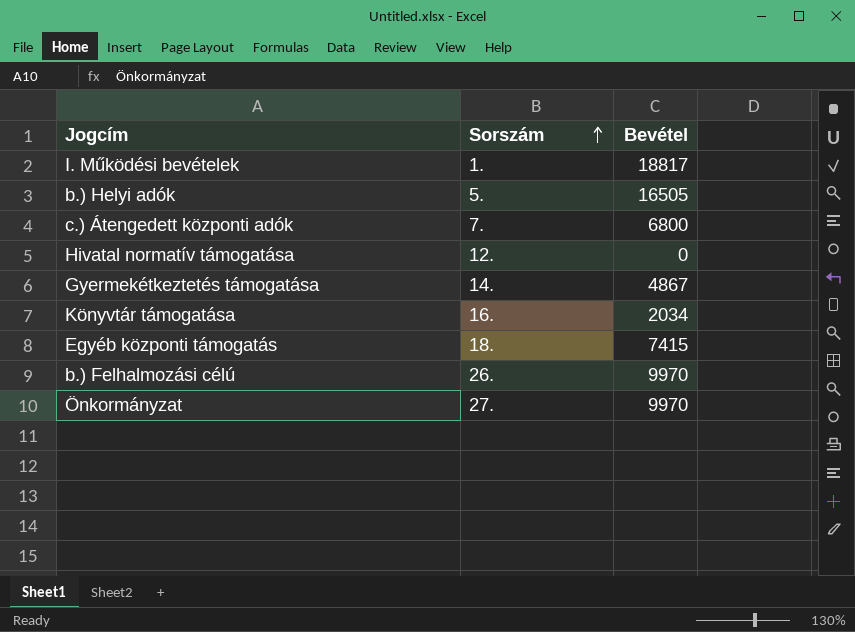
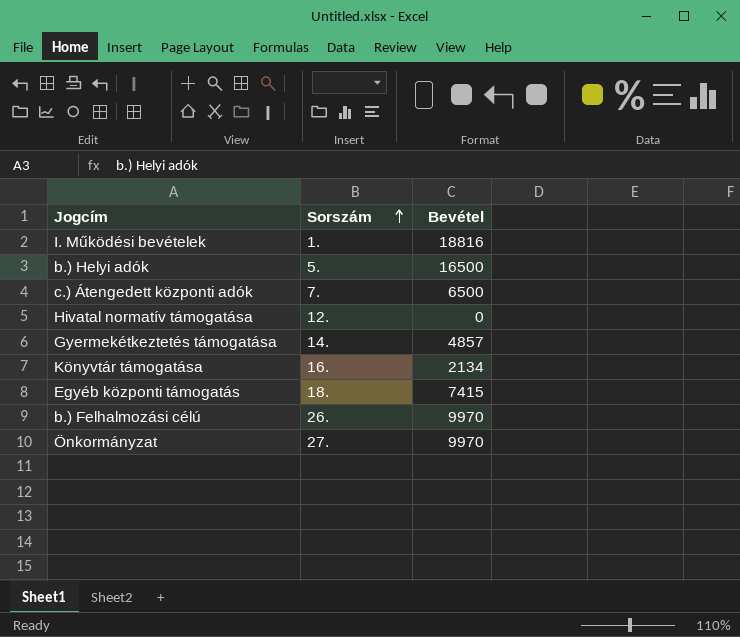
I. Működési bevételek | Bevétel: 18817 -> 18816
b.) Helyi adók | Bevétel: 16505 -> 16500
c.) Átengedett központi adók | Bevétel: 6800 -> 6500
Gyermekétkeztetés támogatása | Bevétel: 4867 -> 4857
Könyvtár támogatása | Bevétel: 2034 -> 2134

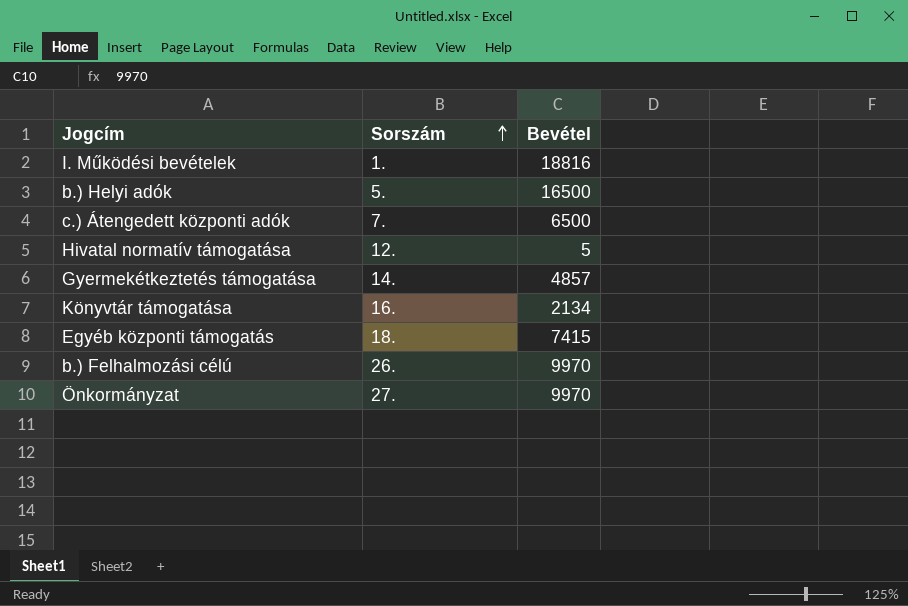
Hivatal normatív támogatása | Bevétel: 0 -> 5

